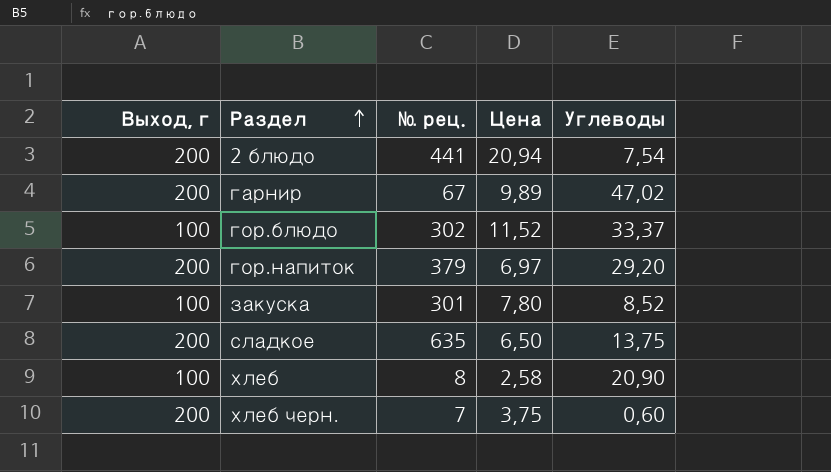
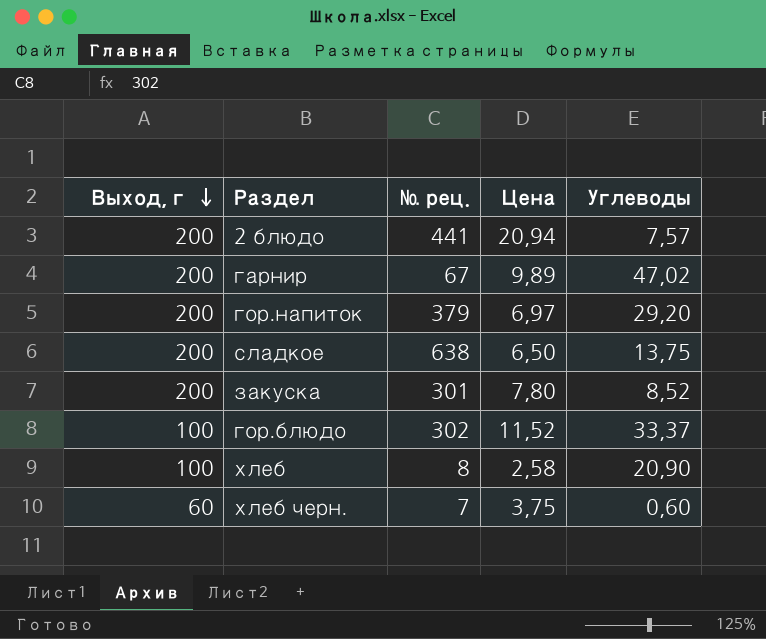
row order: Раздел ascending -> Выход, г descending
2 блюдо | Углеводы: 7,54 -> 7,57
сладкое | № рец.: 635 -> 638
закуска | Выход, г: 100 -> 200
хлеб черн. | Выход, г: 200 -> 60

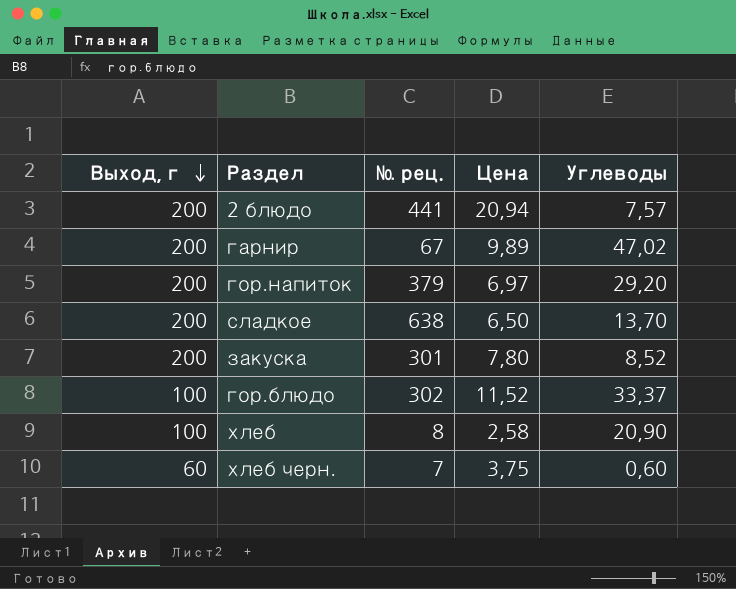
сладкое | Углеводы: 13,75 -> 13,70

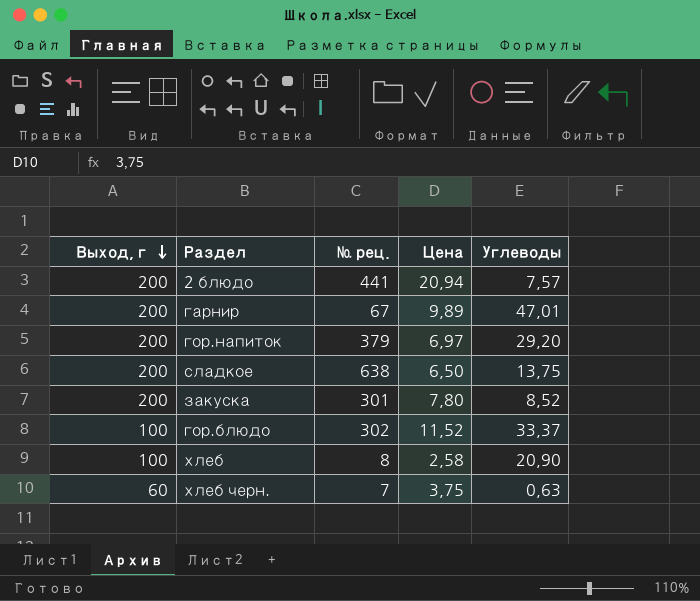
гарнир | Углеводы: 47,02 -> 47,01
сладкое | Углеводы: 13,70 -> 13,75
хлеб черн. | Углеводы: 0,60 -> 0,63

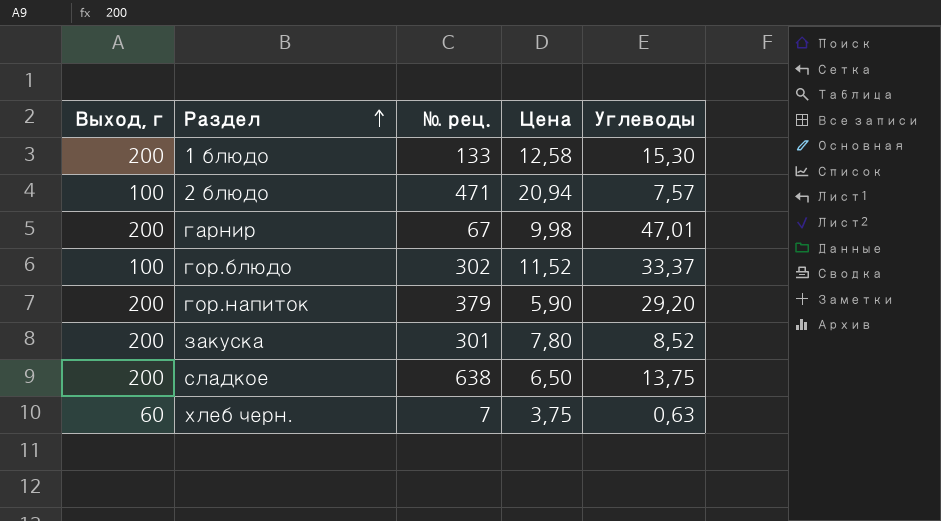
row order: Выход, г descending -> Раздел ascending
row хлеб: 100 | 8 | 2,58 | 20,90 -> none
row 1 блюдо: none -> 200 | 133 | 12,58 | 15,30
2 блюдо | Выход, г: 200 -> 100
2 блюдо | № рец.: 441 -> 471
гарнир | Цена: 9,89 -> 9,98
гор.напиток | Цена: 6,97 -> 5,90

